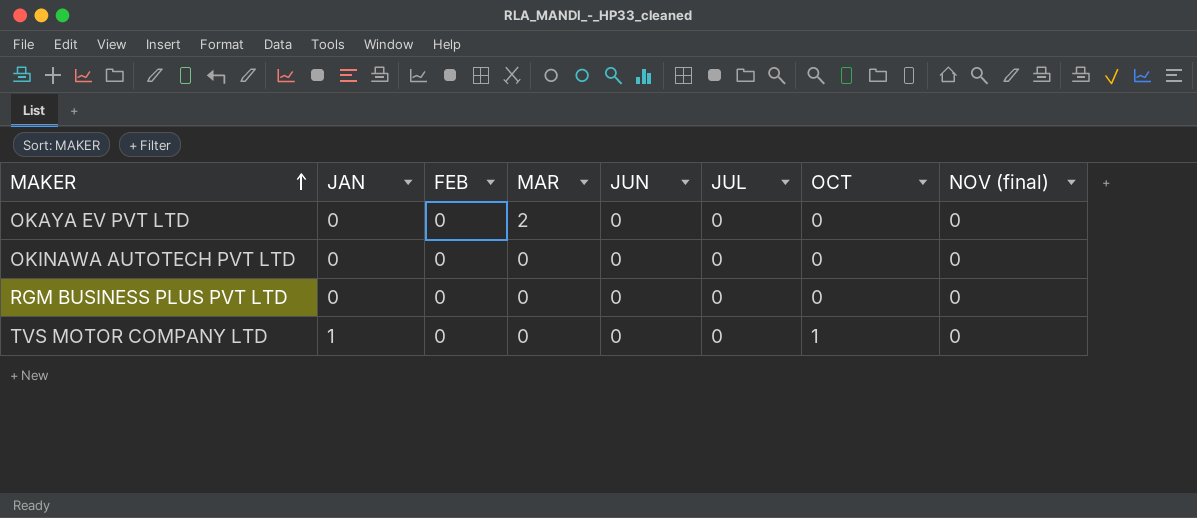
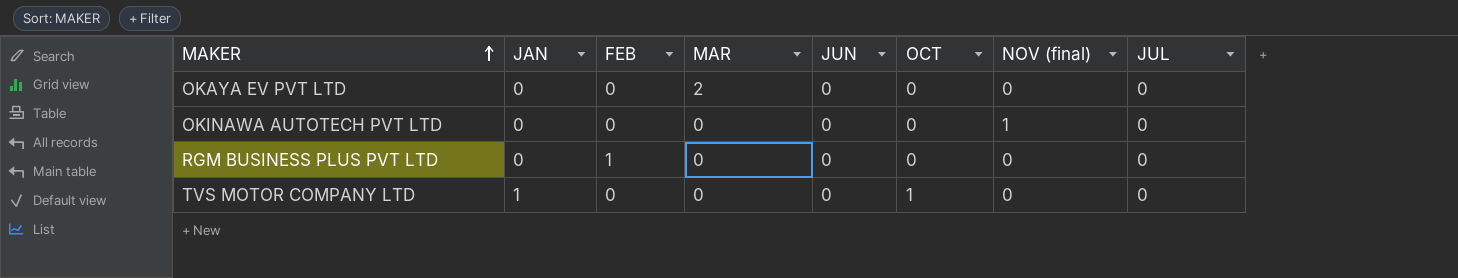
column JUL | position: 6 -> 8
OKINAWA AUTOTECH PVT LTD | NOV (final): 0 -> 1
RGM BUSINESS PLUS PVT LTD | FEB: 0 -> 1

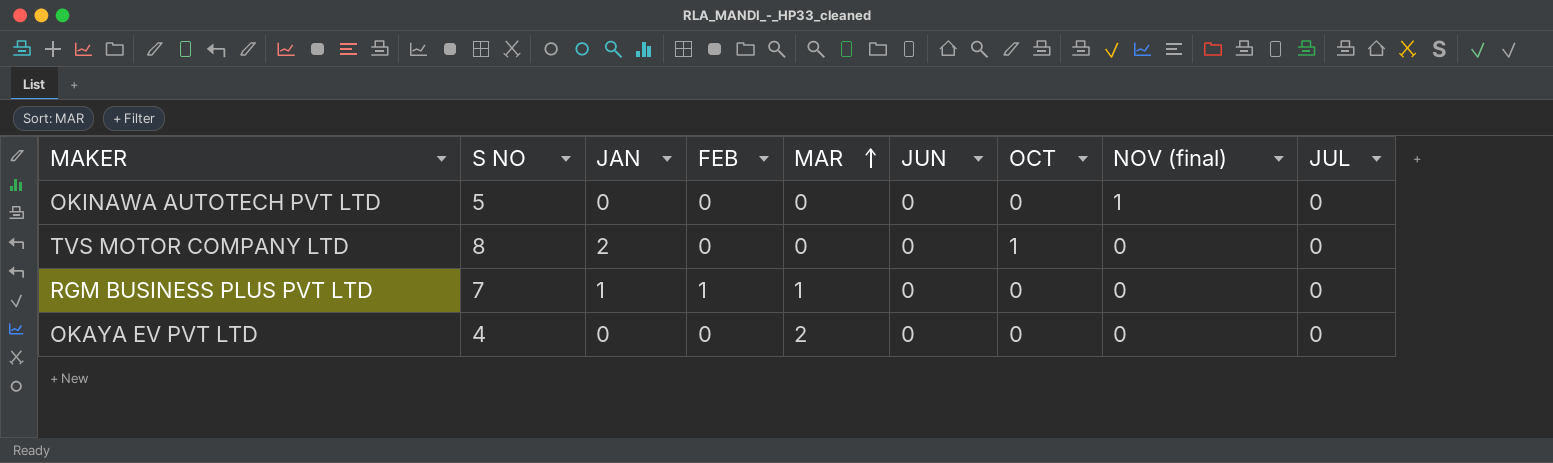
row order: MAKER ascending -> MAR ascending
column S NO | position: none -> 2
TVS MOTOR COMPANY LTD | JAN: 1 -> 2
RGM BUSINESS PLUS PVT LTD | JAN: 0 -> 1
RGM BUSINESS PLUS PVT LTD | MAR: 0 -> 1

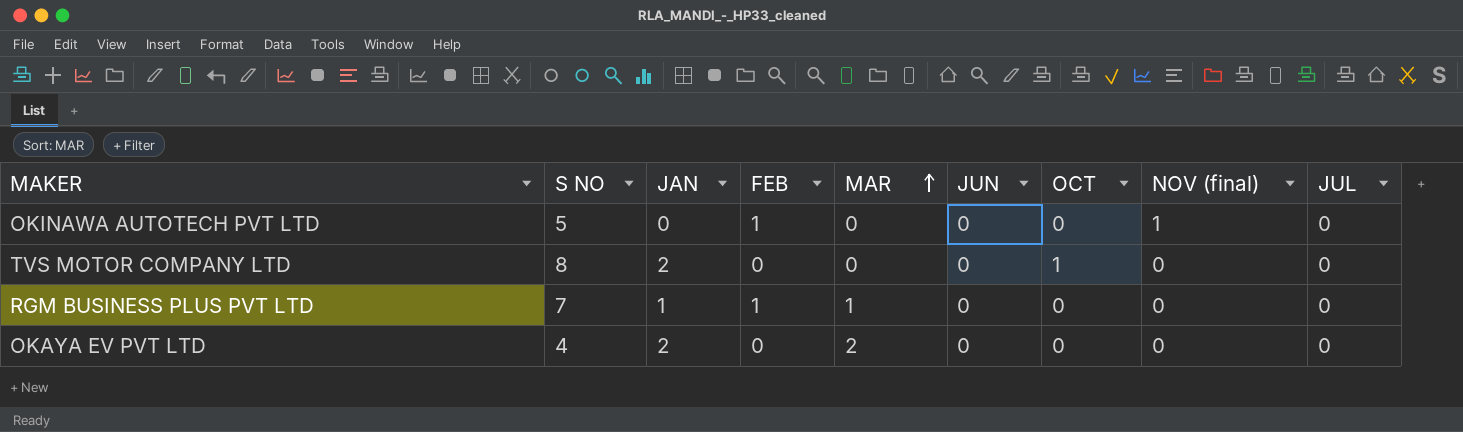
OKINAWA AUTOTECH PVT LTD | FEB: 0 -> 1
OKAYA EV PVT LTD | JAN: 0 -> 2

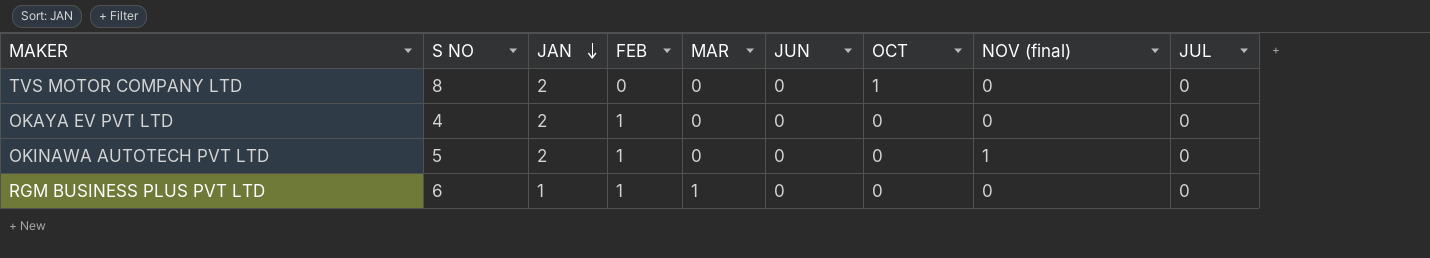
row order: MAR ascending -> JAN descending
OKAYA EV PVT LTD | FEB: 0 -> 1
OKAYA EV PVT LTD | MAR: 2 -> 0
OKINAWA AUTOTECH PVT LTD | JAN: 0 -> 2
RGM BUSINESS PLUS PVT LTD | S NO: 7 -> 6

